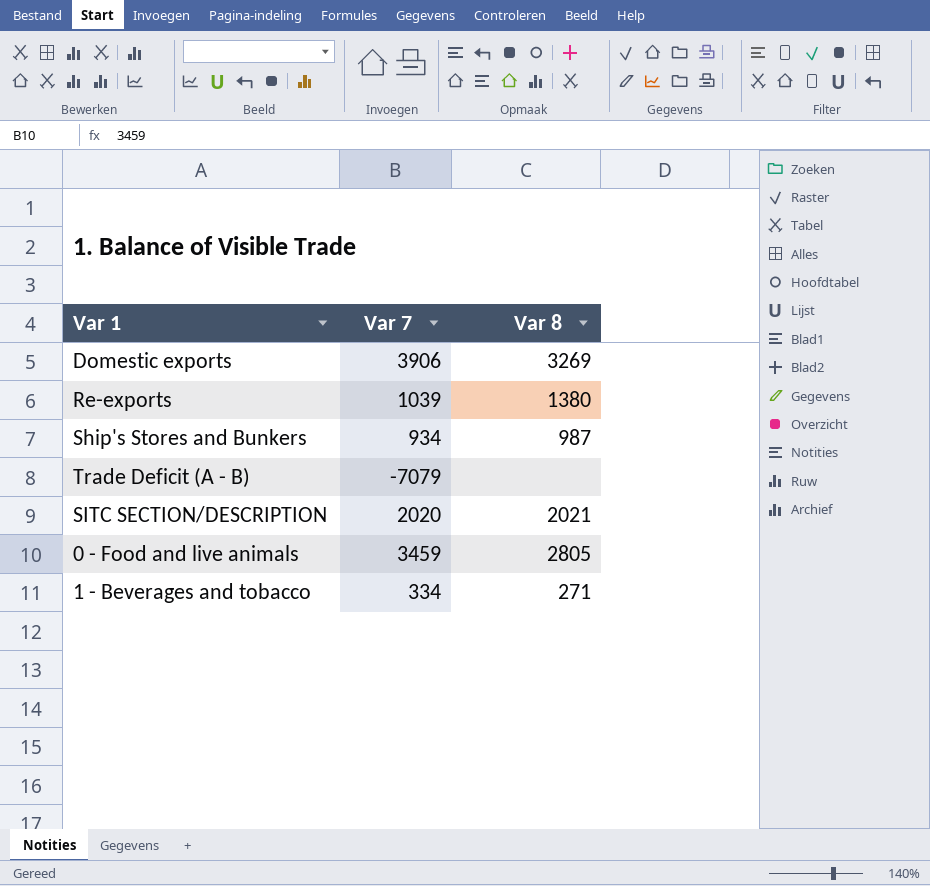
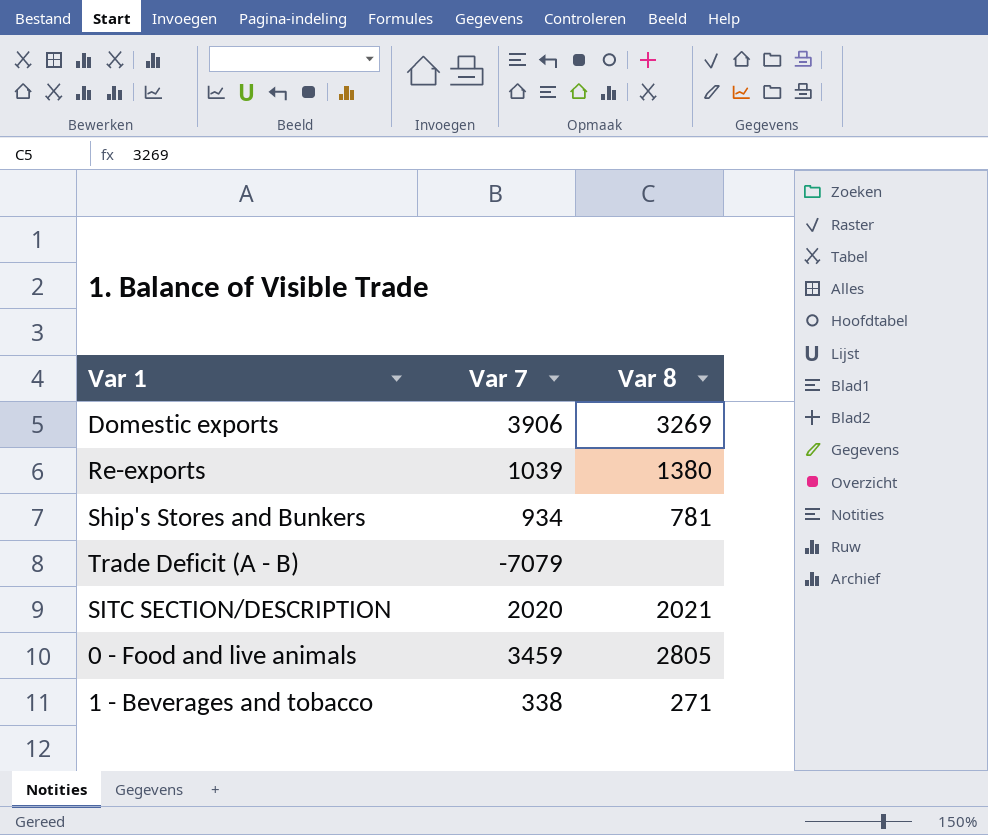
Ship's Stores and Bunkers | Var 8: 987 -> 781
1 - Beverages and tobacco | Var 7: 334 -> 338

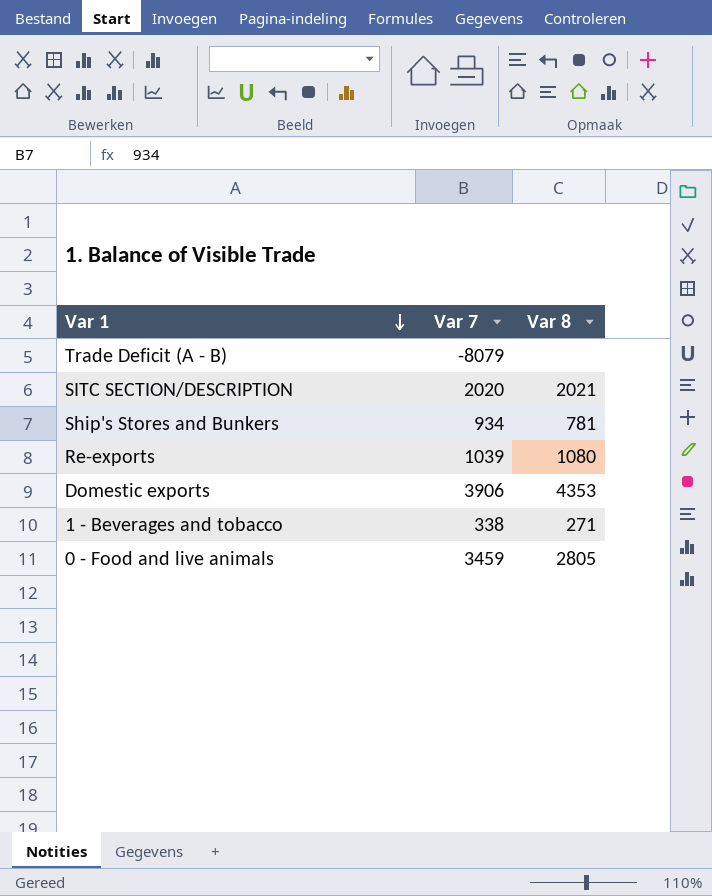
row order: none -> Var 1 descending
Trade Deficit (A - B) | Var 7: -7079 -> -8079
Re-exports | Var 8: 1380 -> 1080
Domestic exports | Var 8: 3269 -> 4353

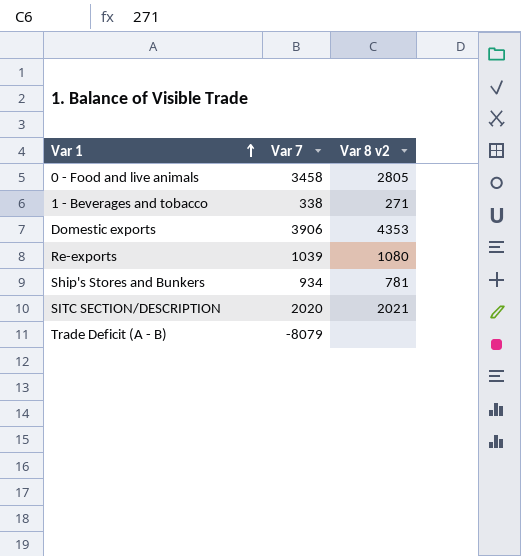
row order: Var 1 descending -> Var 1 ascending
column name: Var 8 -> Var 8 v2
0 - Food and live animals | Var 7: 3459 -> 3458

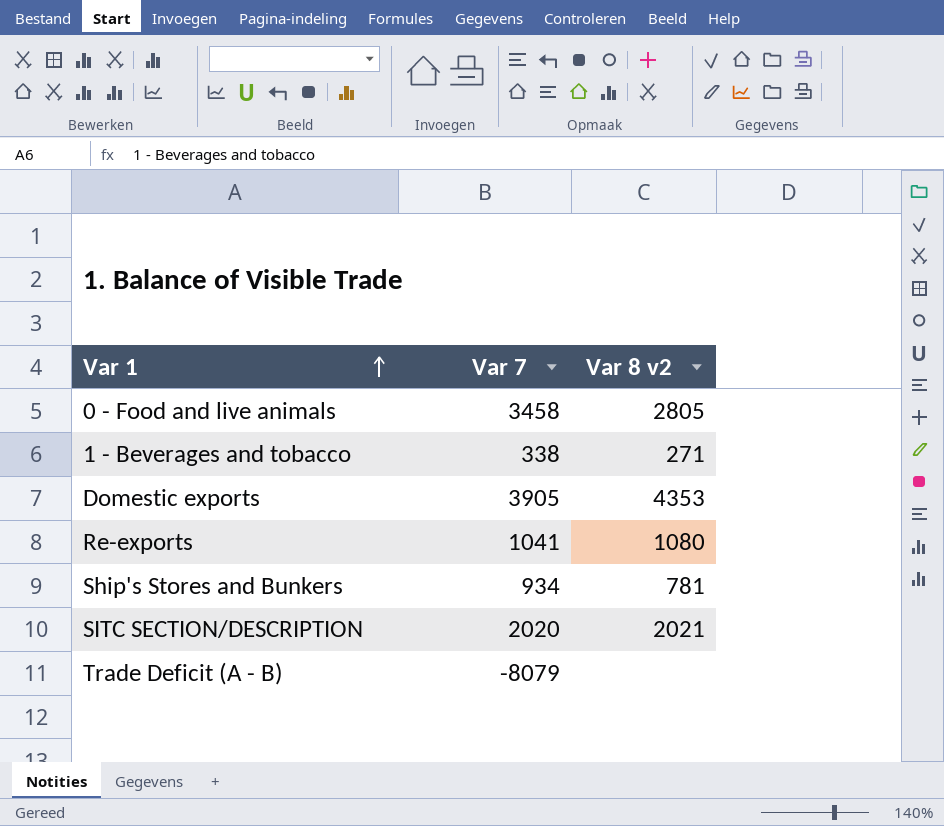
Domestic exports | Var 7: 3906 -> 3905
Re-exports | Var 7: 1039 -> 1041

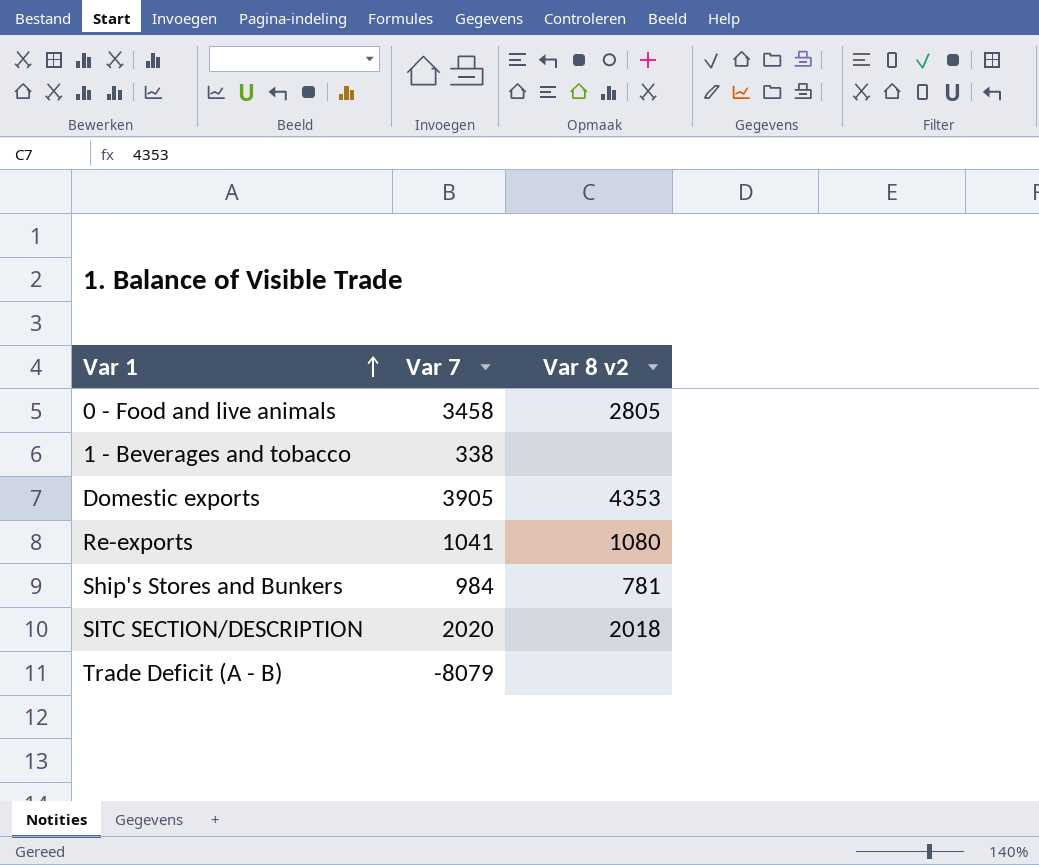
1 - Beverages and tobacco | Var 8 v2: 271 -> none
Ship's Stores and Bunkers | Var 7: 934 -> 984
SITC SECTION/DESCRIPTION | Var 8 v2: 2021 -> 2018

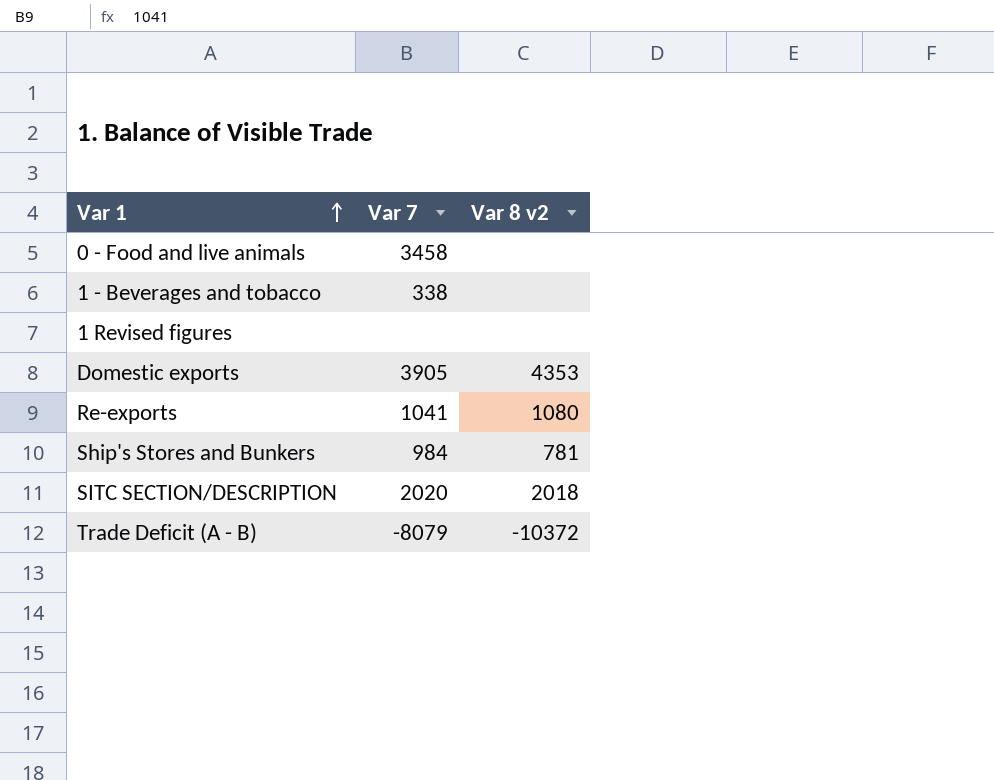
0 - Food and live animals | Var 8 v2: 2805 -> none
row 1 Revised figures: none -> none | none
Trade Deficit (A - B) | Var 8 v2: none -> -10372

